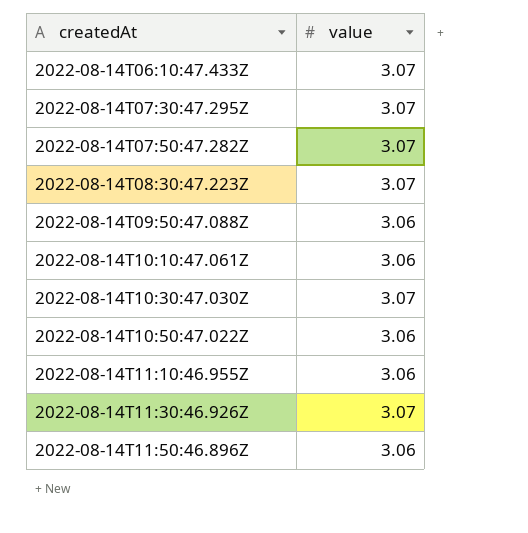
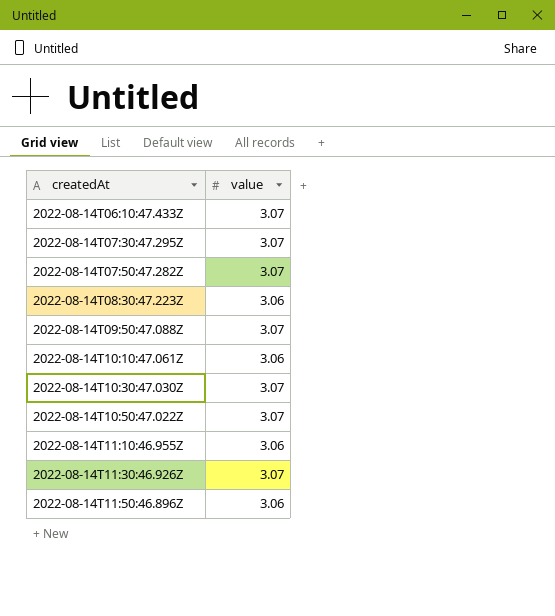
2022-08-14T08:30:47.223Z | value: 3.07 -> 3.06
2022-08-14T09:50:47.088Z | value: 3.06 -> 3.07
2022-08-14T10:50:47.022Z | value: 3.06 -> 3.07

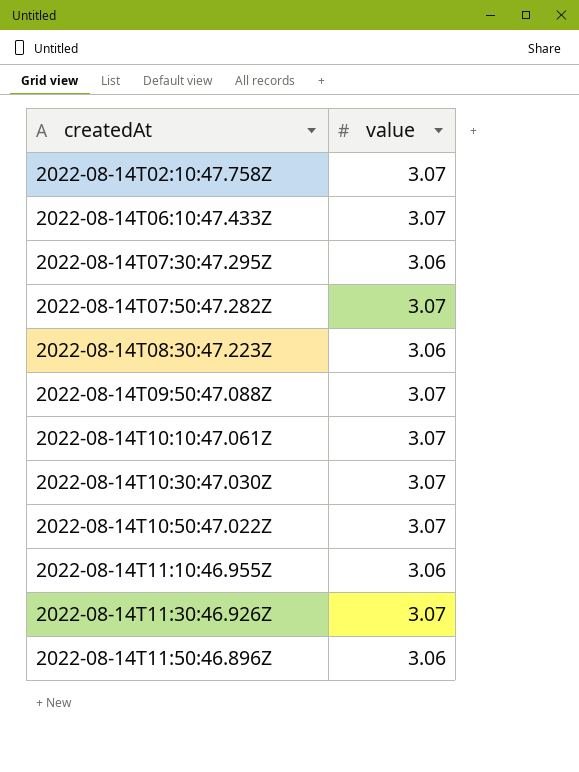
row 2022-08-14T02:10:47.758Z: none -> 3.07
2022-08-14T07:30:47.295Z | value: 3.07 -> 3.06
2022-08-14T10:10:47.061Z | value: 3.06 -> 3.07

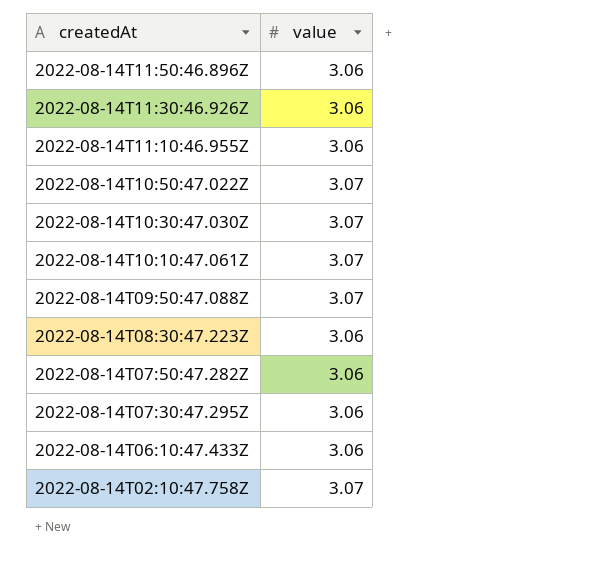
row order: createdAt ascending -> createdAt descending
2022-08-14T11:30:46.926Z | value: 3.07 -> 3.06
2022-08-14T07:50:47.282Z | value: 3.07 -> 3.06
2022-08-14T06:10:47.433Z | value: 3.07 -> 3.06

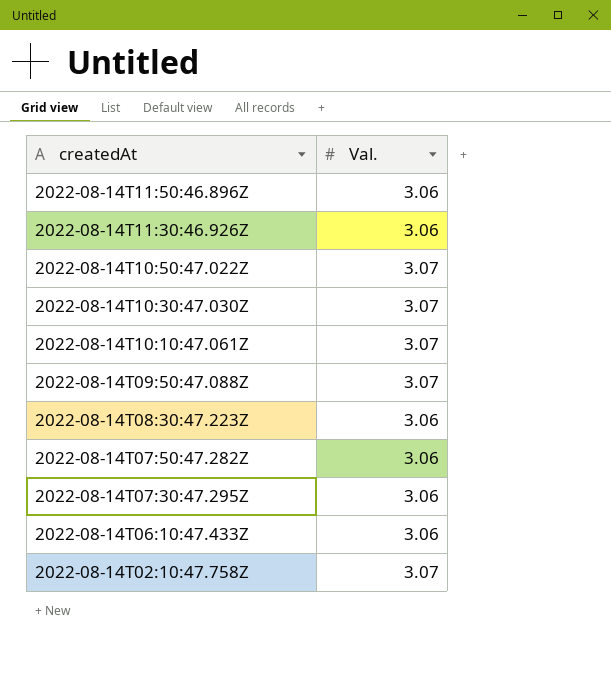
column name: value -> Val.
row 2022-08-14T11:10:46.955Z: 3.06 -> none

